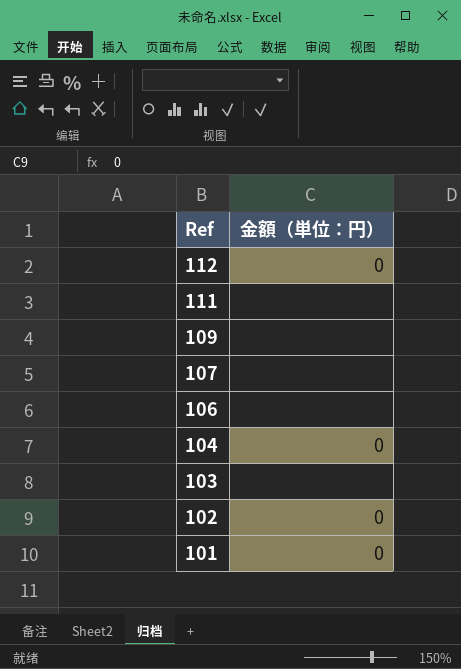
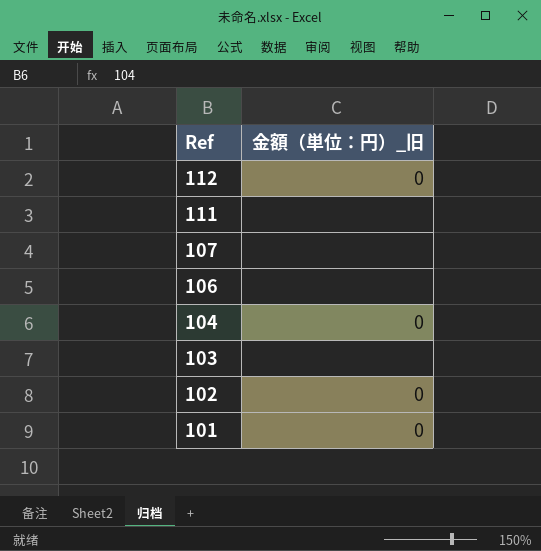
column name: 金額（単位：円） -> 金額（単位：円）_旧
row 109: none -> none

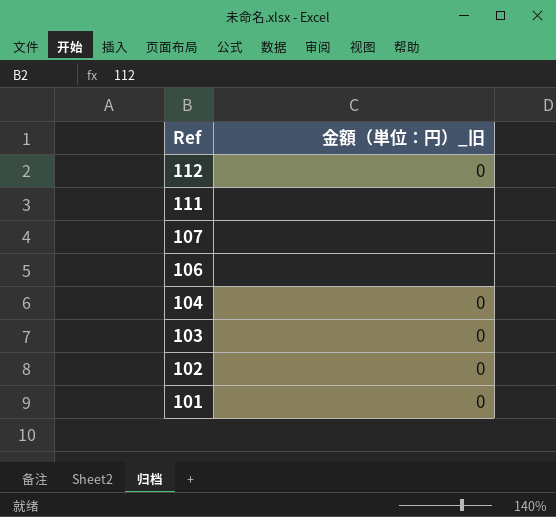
103 | 金額（単位：円）_旧: none -> 0

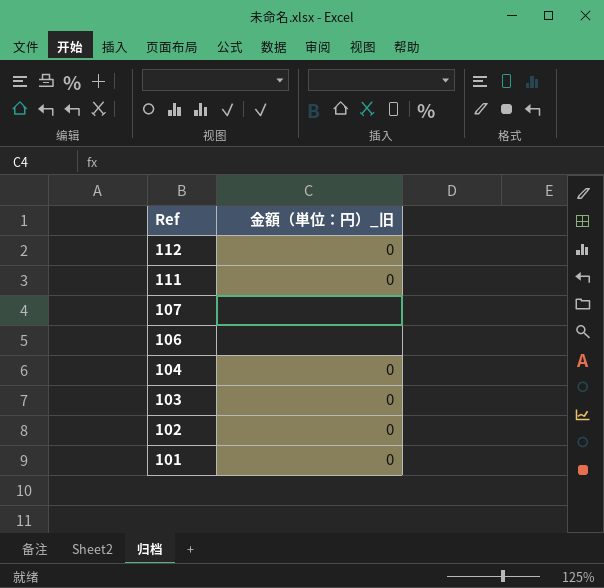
111 | 金額（単位：円）_旧: none -> 0

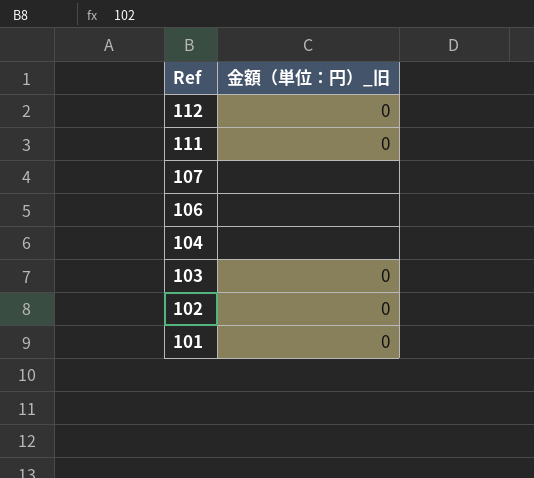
104 | 金額（単位：円）_旧: 0 -> none

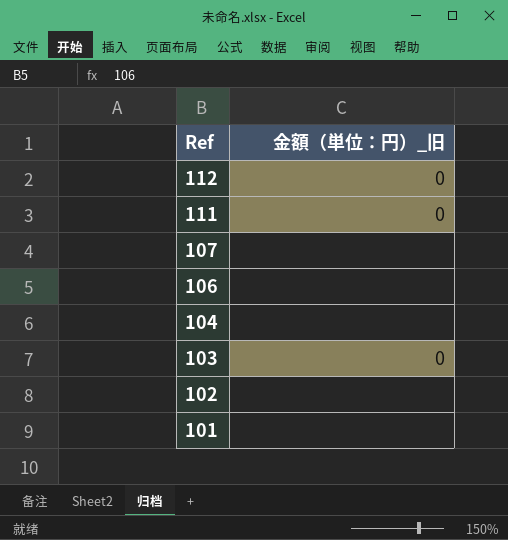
102 | 金額（単位：円）_旧: 0 -> none
101 | 金額（単位：円）_旧: 0 -> none

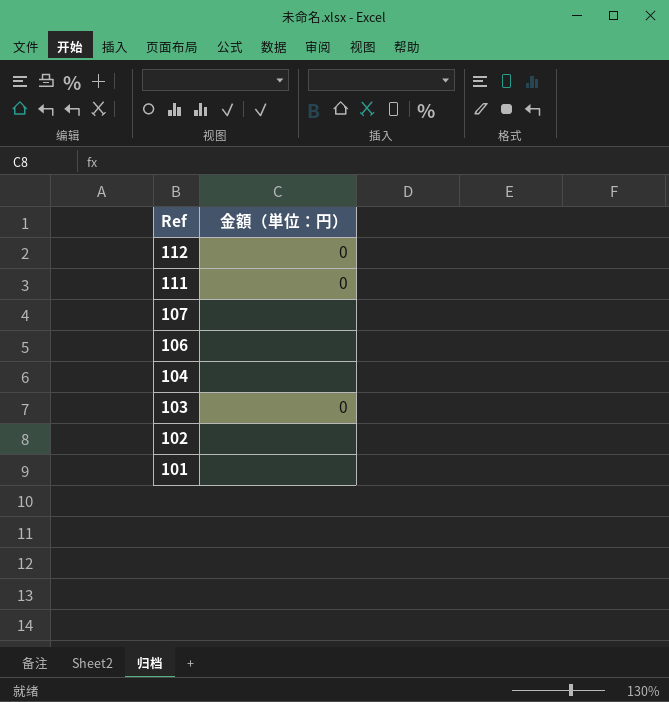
column name: 金額（単位：円）_旧 -> 金額（単位：円）

